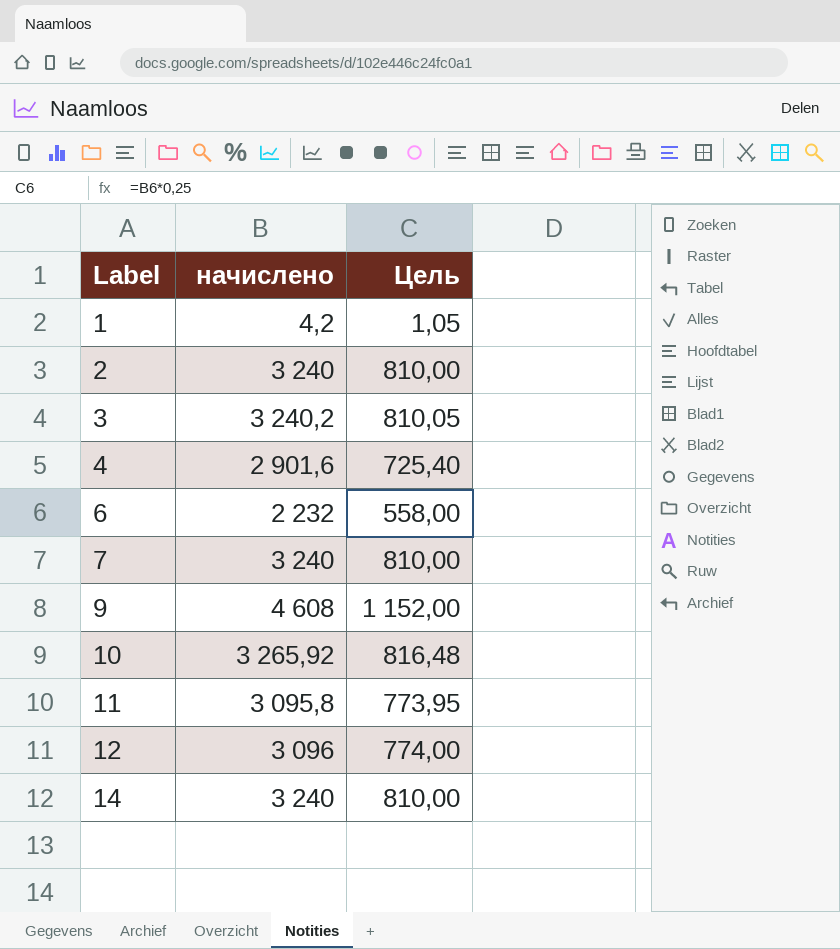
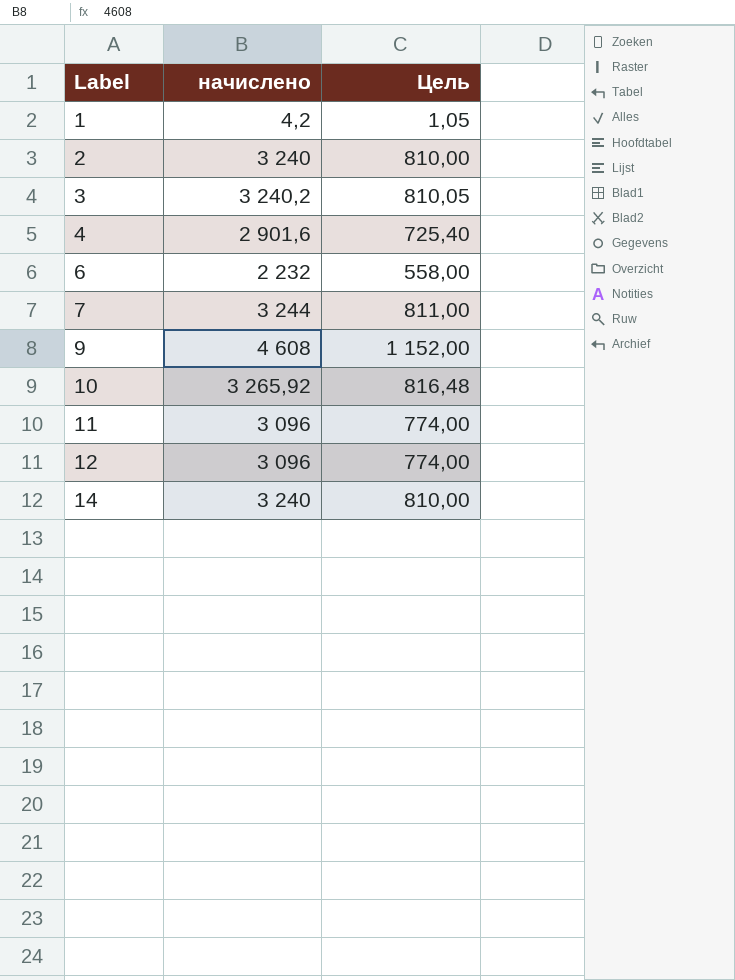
7 | начислено: 3 240 -> 3 244
7 | Цель: 810,00 -> 811,00
11 | начислено: 3 095,8 -> 3 096
11 | Цель: 773,95 -> 774,00

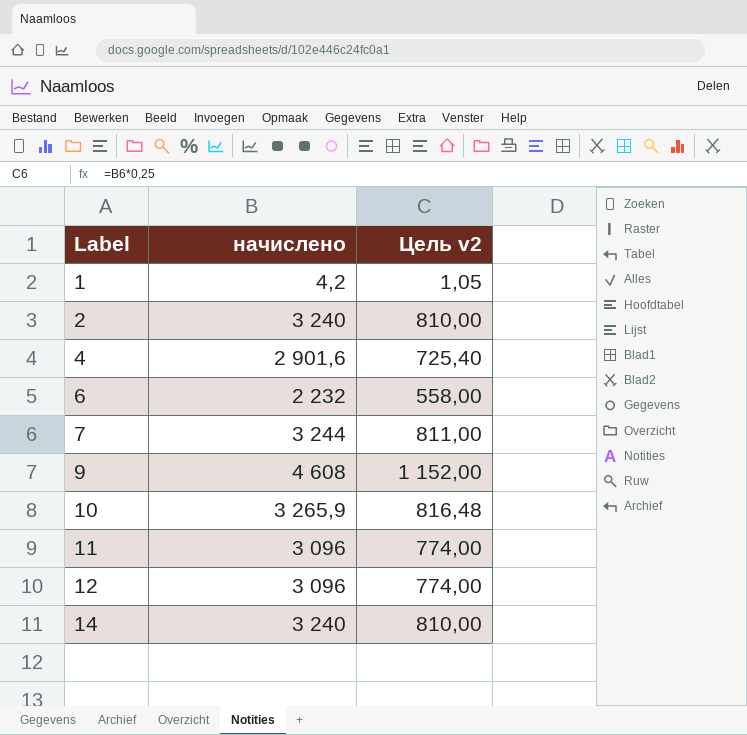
column name: Цель -> Цель v2
row 3: 3 240,2 | 810,05 -> none
10 | начислено: 3 265,92 -> 3 265,9

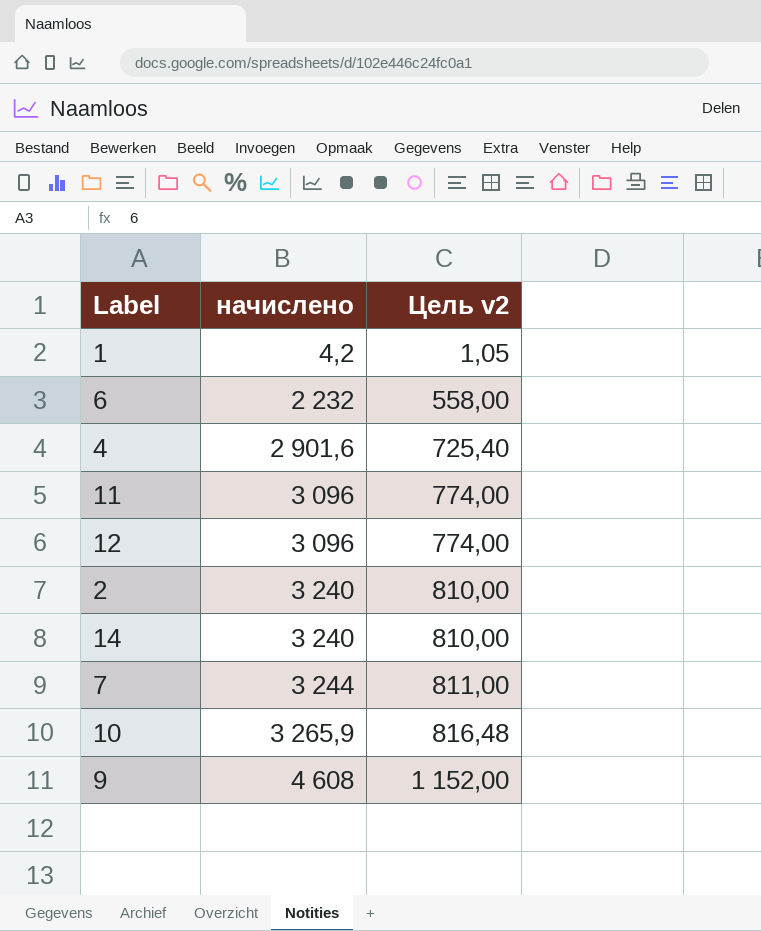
row order: Label ascending -> начислено ascending

